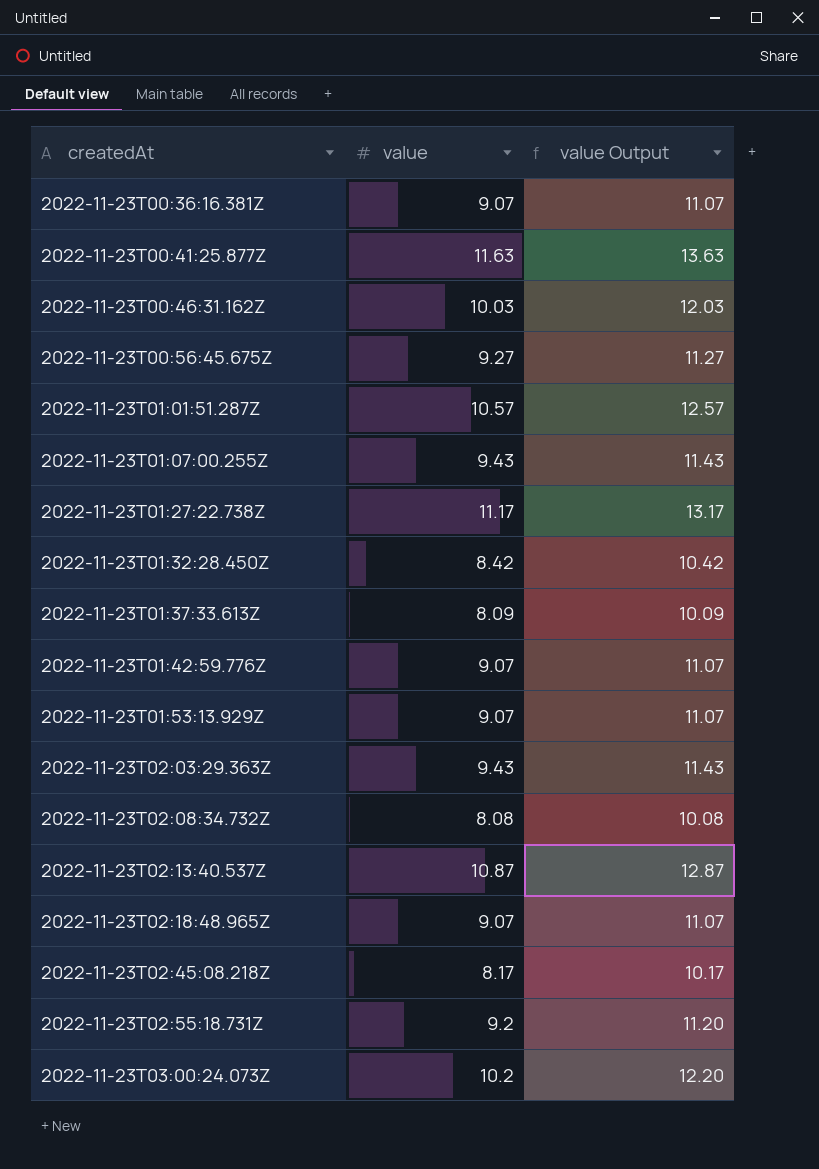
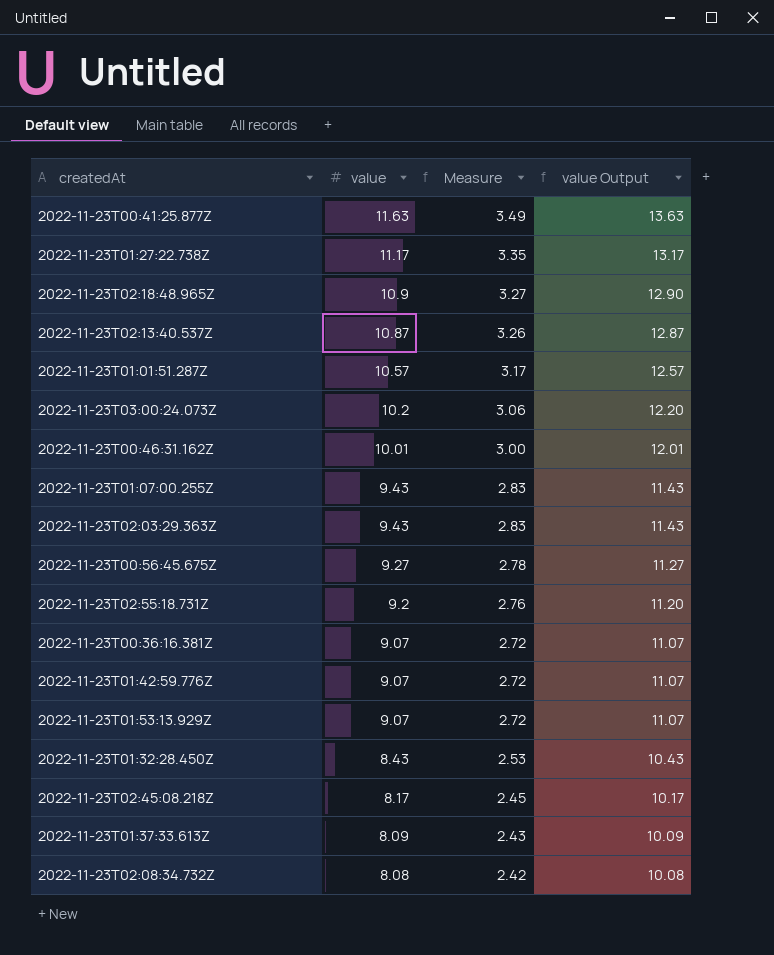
row order: createdAt ascending -> value descending
column Measure | formula: none -> [value] * 0.3
2022-11-23T02:18:48.965Z | value: 9.07 -> 10.9
2022-11-23T02:18:48.965Z | value Output: 11.07 -> 12.90
2022-11-23T00:46:31.162Z | value: 10.03 -> 10.01
2022-11-23T00:46:31.162Z | value Output: 12.03 -> 12.01
2022-11-23T01:32:28.450Z | value: 8.42 -> 8.43
2022-11-23T01:32:28.450Z | value Output: 10.42 -> 10.43

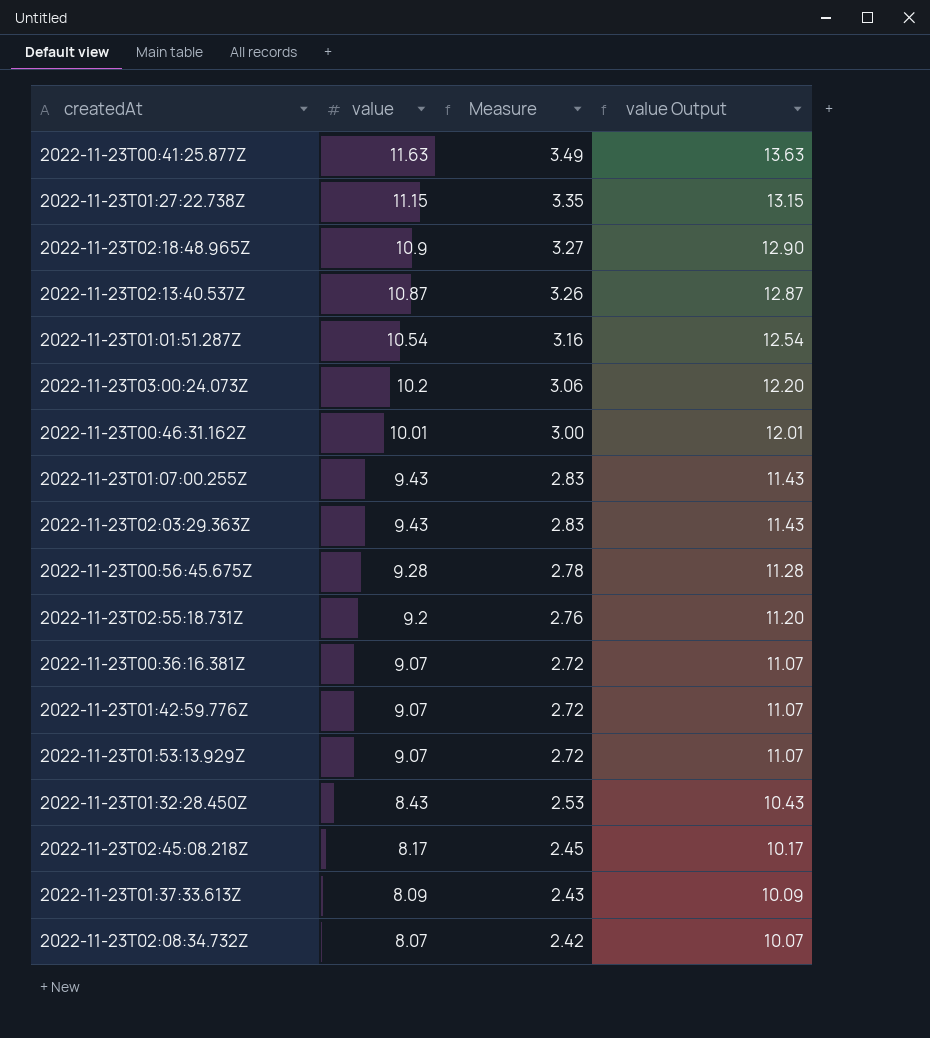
2022-11-23T01:27:22.738Z | value: 11.17 -> 11.15
2022-11-23T01:27:22.738Z | value Output: 13.17 -> 13.15
2022-11-23T01:01:51.287Z | value: 10.57 -> 10.54
2022-11-23T01:01:51.287Z | Measure: 3.17 -> 3.16
2022-11-23T01:01:51.287Z | value Output: 12.57 -> 12.54
2022-11-23T00:56:45.675Z | value: 9.27 -> 9.28
2022-11-23T00:56:45.675Z | value Output: 11.27 -> 11.28
2022-11-23T02:08:34.732Z | value: 8.08 -> 8.07
2022-11-23T02:08:34.732Z | value Output: 10.08 -> 10.07

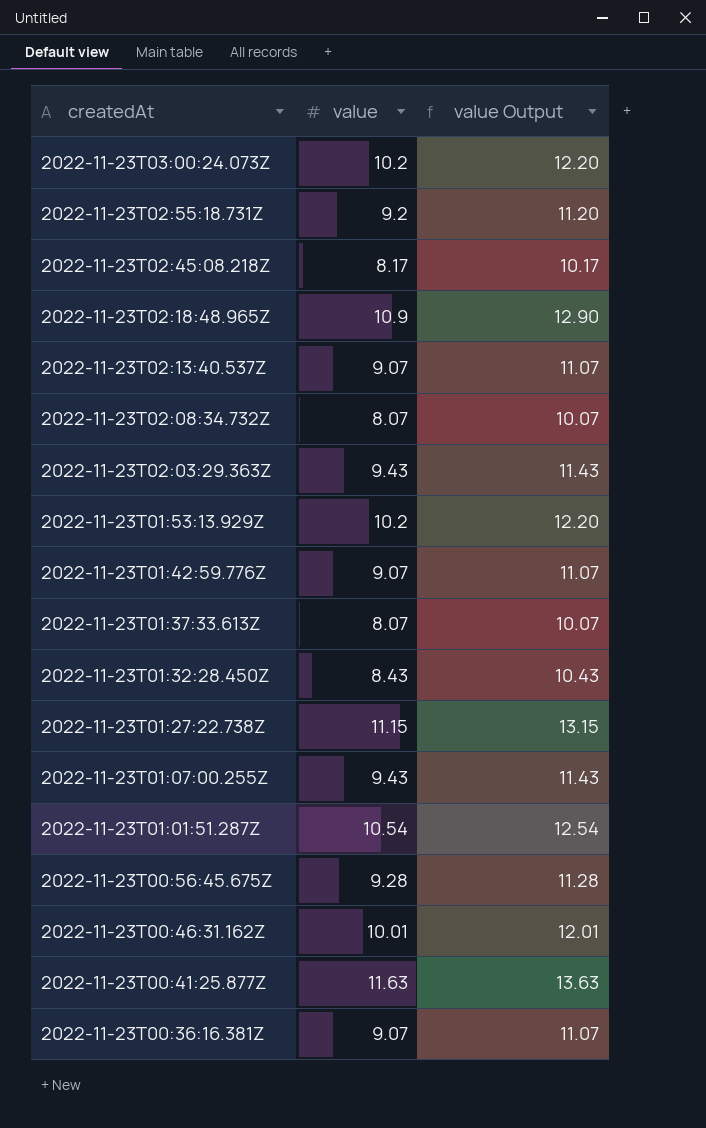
row order: value descending -> createdAt descending
column Measure | formula: [value] * 0.3 -> none
2022-11-23T02:13:40.537Z | value: 10.87 -> 9.07
2022-11-23T02:13:40.537Z | value Output: 12.87 -> 11.07
2022-11-23T01:53:13.929Z | value: 9.07 -> 10.2
2022-11-23T01:53:13.929Z | value Output: 11.07 -> 12.20
2022-11-23T01:37:33.613Z | value: 8.09 -> 8.07
2022-11-23T01:37:33.613Z | value Output: 10.09 -> 10.07

